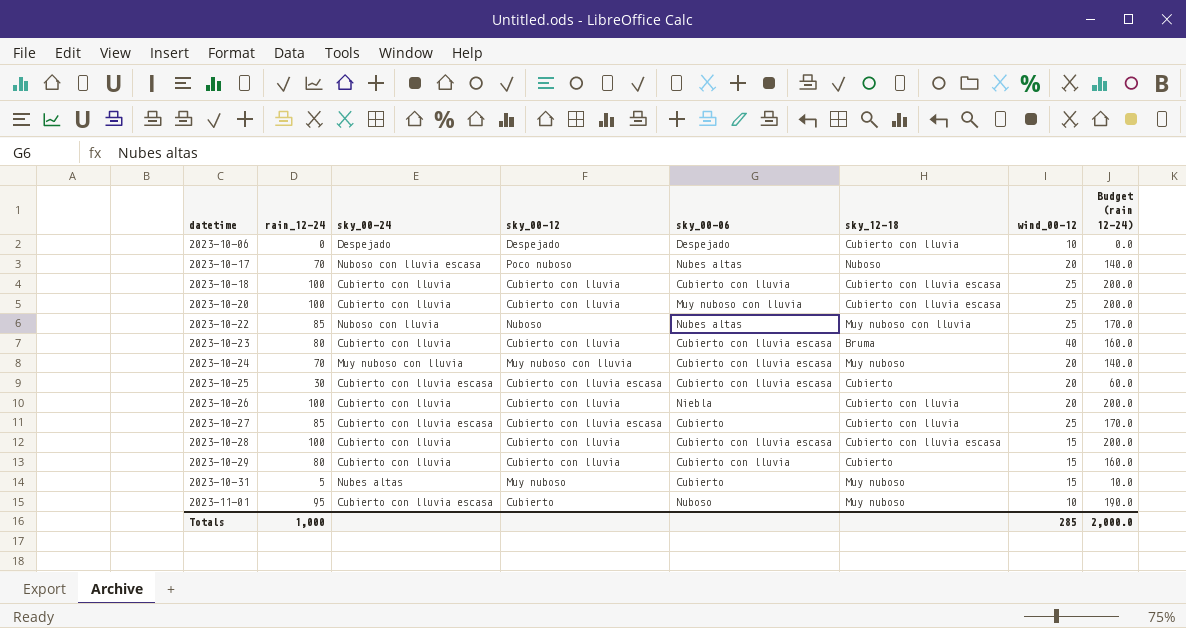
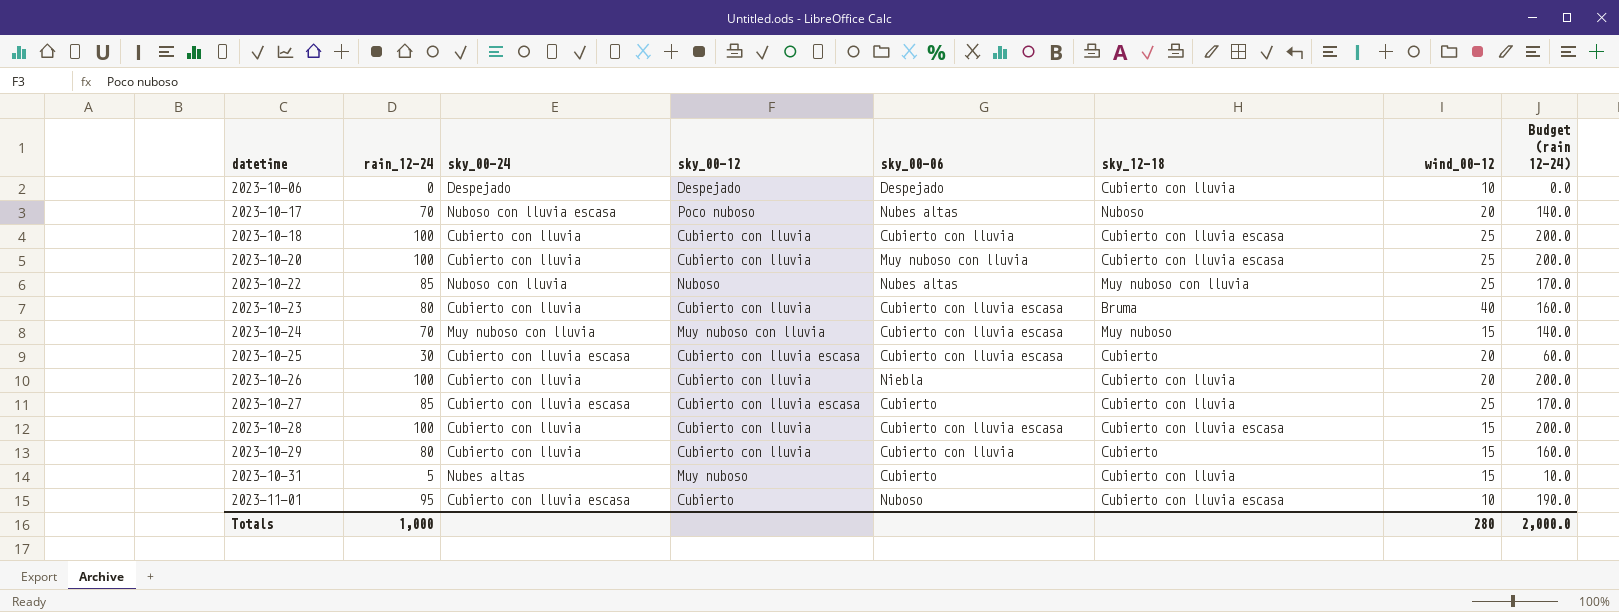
2023-10-24 | wind_00-12: 20 -> 15
2023-10-31 | sky_12-18: Muy nuboso -> Cubierto con lluvia
2023-11-01 | sky_12-18: Muy nuboso -> Cubierto con lluvia escasa
Totals | wind_00-12: 285 -> 280

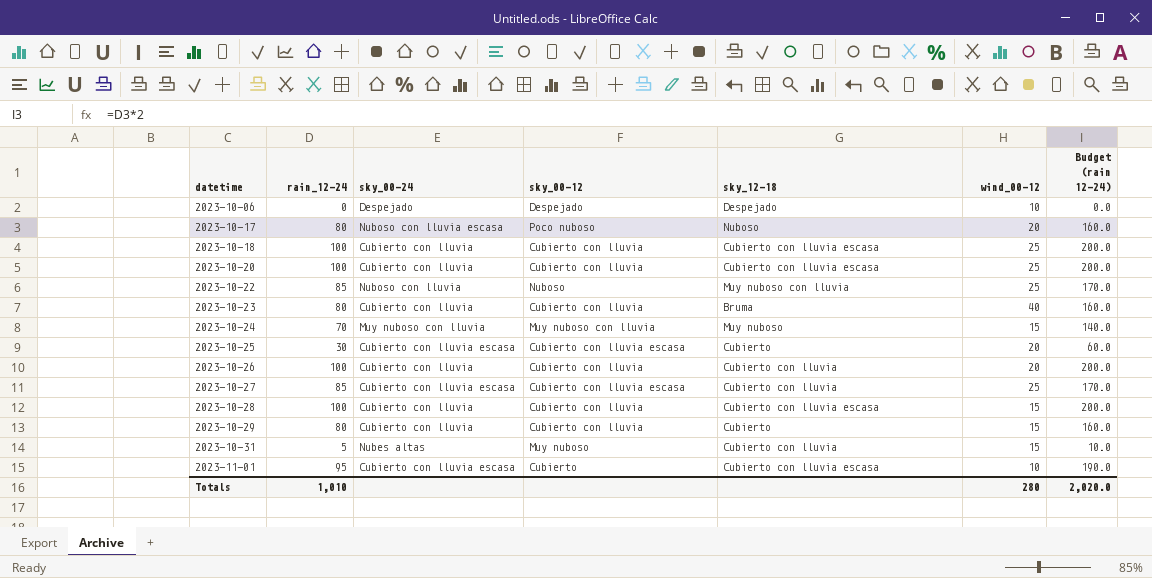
column sky_00-06 | position: 5 -> none
2023-10-06 | sky_12-18: Cubierto con lluvia -> Despejado
2023-10-17 | rain_12-24: 70 -> 80
2023-10-17 | Budget (rain 12-24): 140.0 -> 160.0
Totals | rain_12-24: 1,000 -> 1,010
Totals | Budget (rain 12-24): 2,000.0 -> 2,020.0

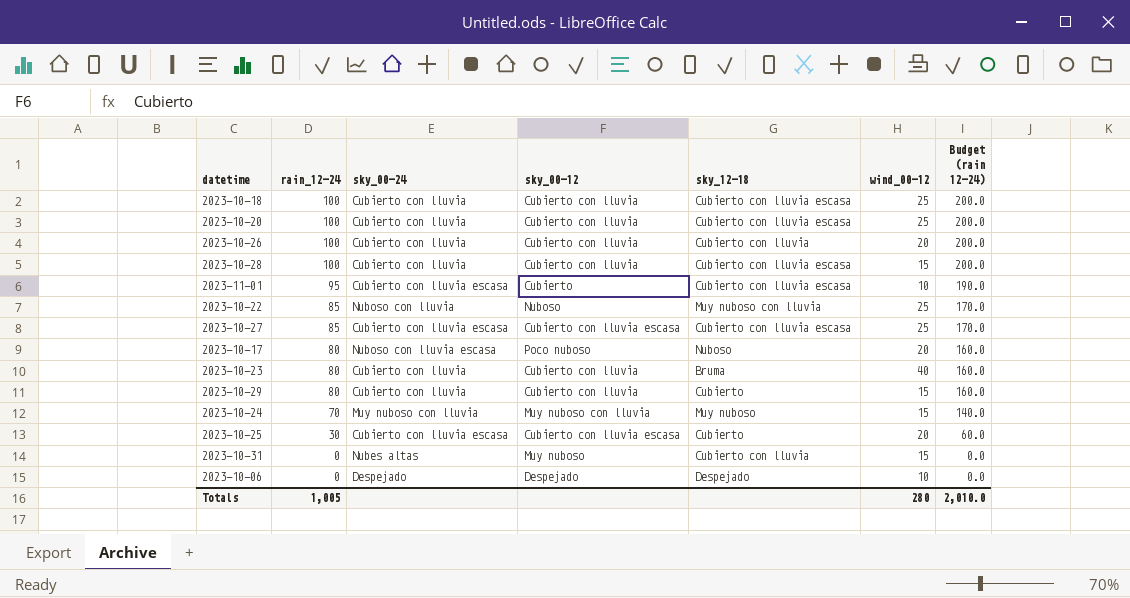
row order: datetime ascending -> rain_12-24 descending
2023-10-27 | sky_12-18: Cubierto con lluvia -> Cubierto con lluvia escasa
2023-10-31 | rain_12-24: 5 -> 0
2023-10-31 | Budget (rain 12-24): 10.0 -> 0.0
Totals | rain_12-24: 1,010 -> 1,005
Totals | Budget (rain 12-24): 2,020.0 -> 2,010.0

